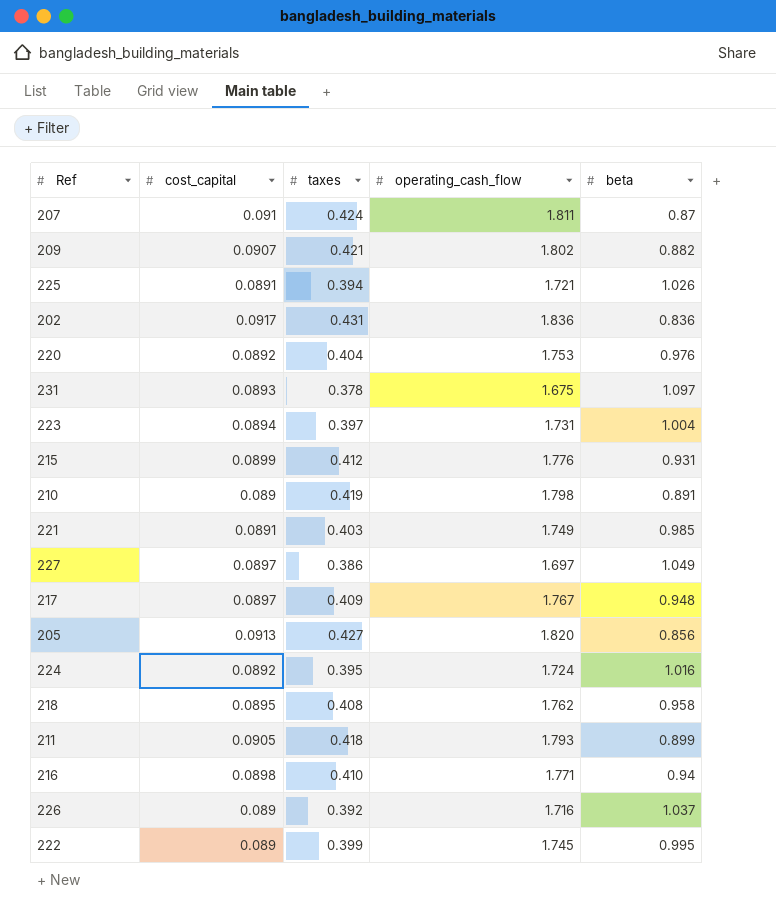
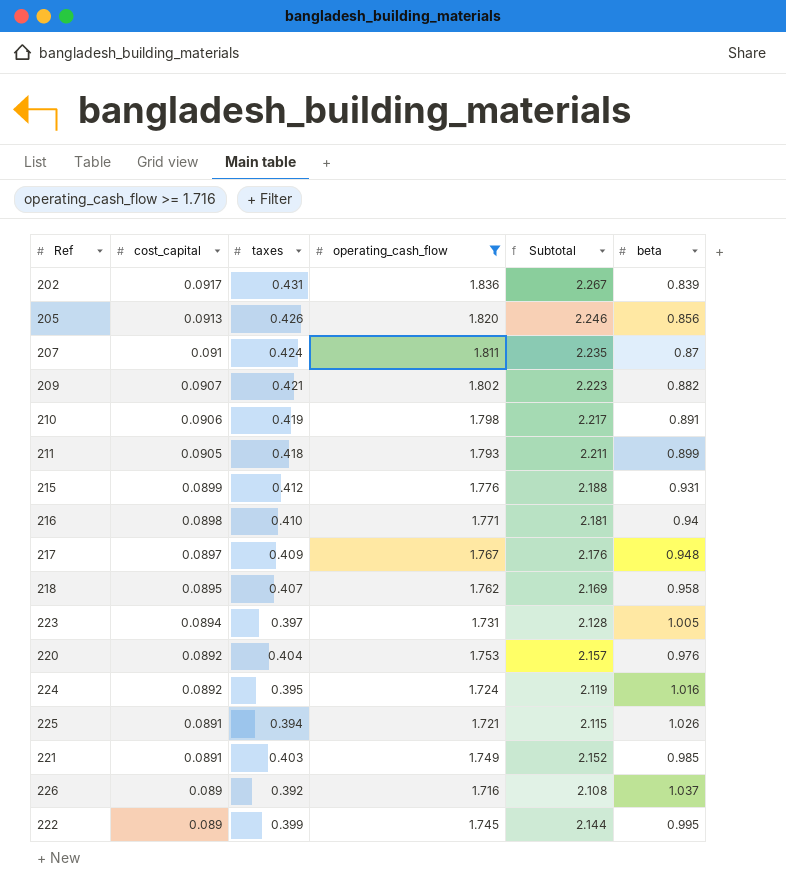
filter: none -> operating_cash_flow >= 1.716
row order: none -> cost_capital descending
column Subtotal | formula: none -> [taxes] + [operating_cash_flow]
202 | beta: 0.836 -> 0.839
205 | taxes: 0.427 -> 0.426
210 | cost_capital: 0.089 -> 0.0906
218 | taxes: 0.408 -> 0.407
223 | beta: 1.004 -> 1.005

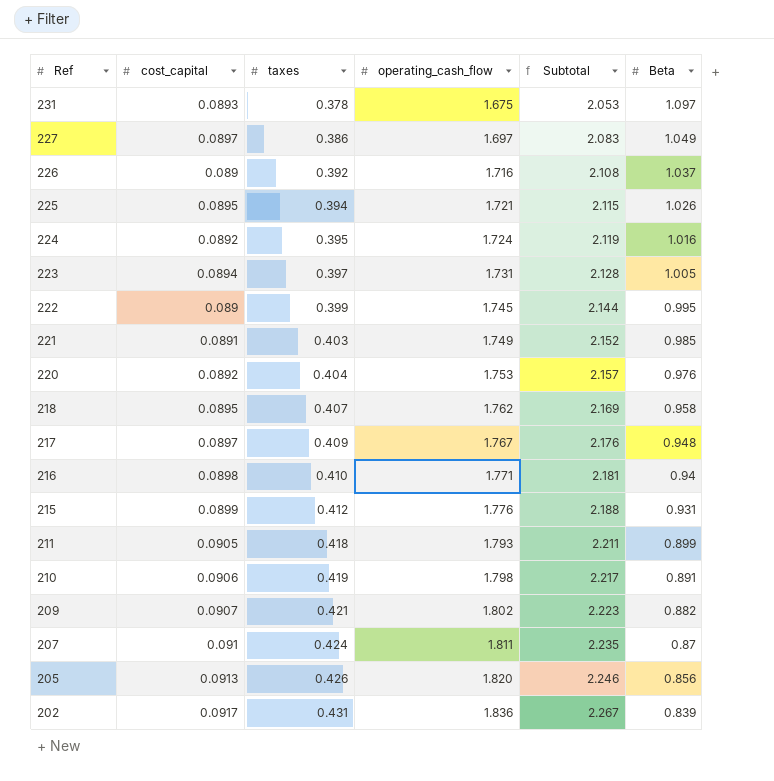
filter: operating_cash_flow >= 1.716 -> none
row order: cost_capital descending -> Ref descending
column name: beta -> Beta
225 | cost_capital: 0.0891 -> 0.0895

